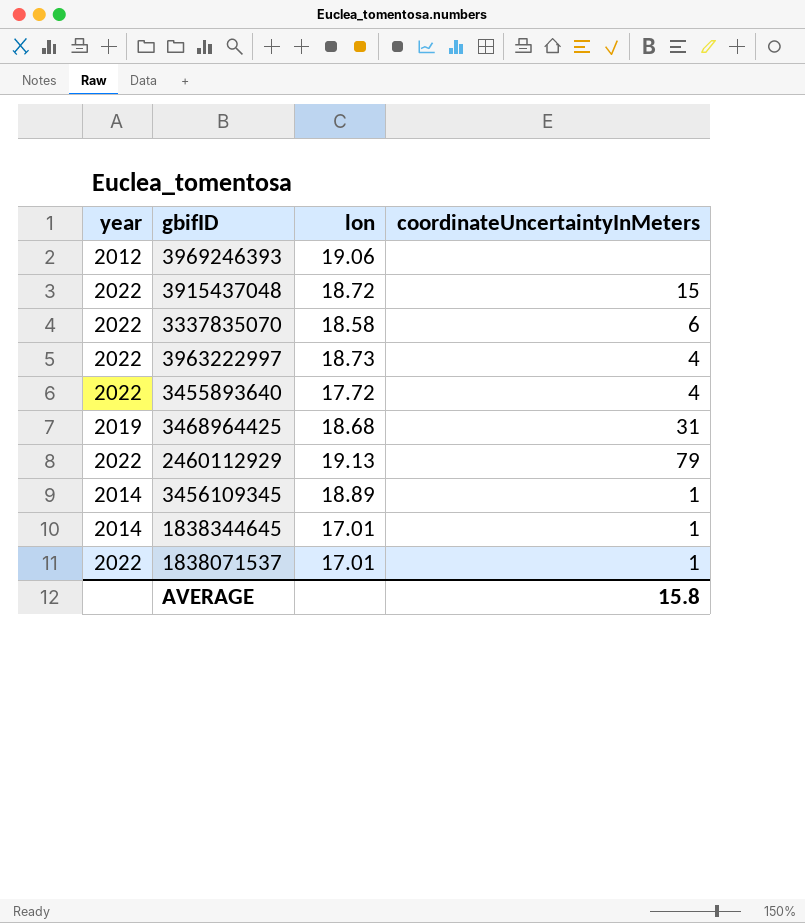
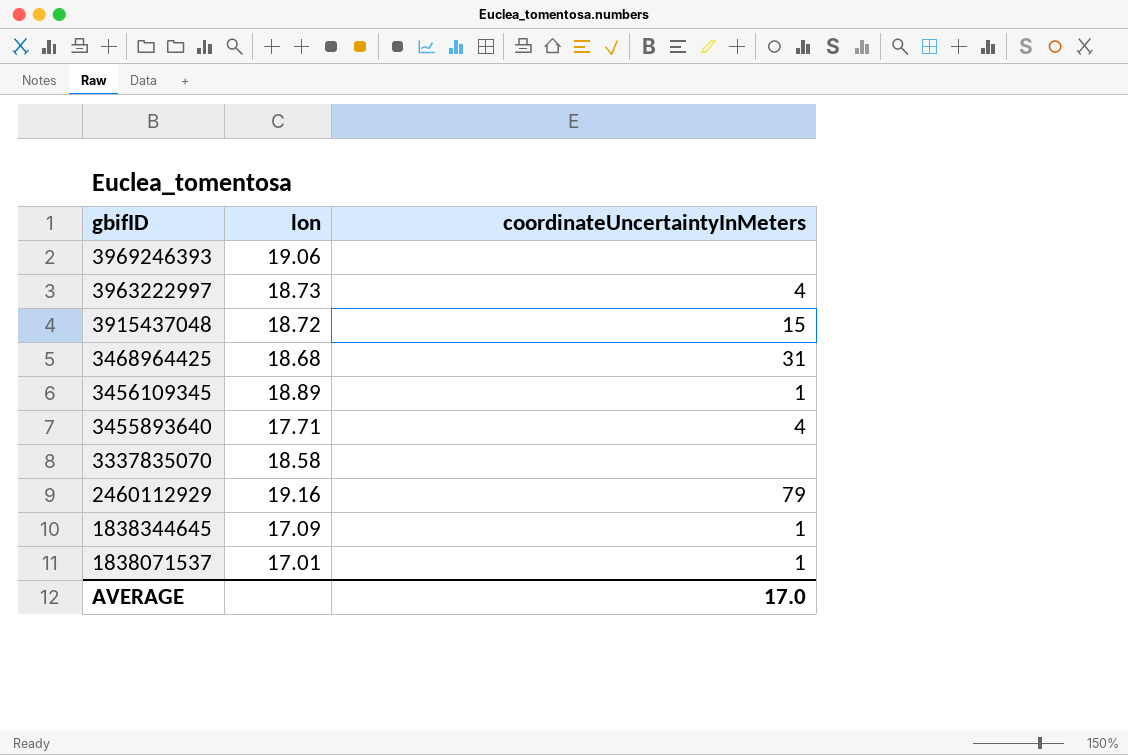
row order: none -> gbifID descending
column year | position: 1 -> none
3455893640 | lon: 17.72 -> 17.71
3337835070 | coordinateUncertaintyInMeters: 6 -> none
2460112929 | lon: 19.13 -> 19.16
1838344645 | lon: 17.01 -> 17.09
AVERAGE | coordinateUncertaintyInMeters: 15.8 -> 17.0

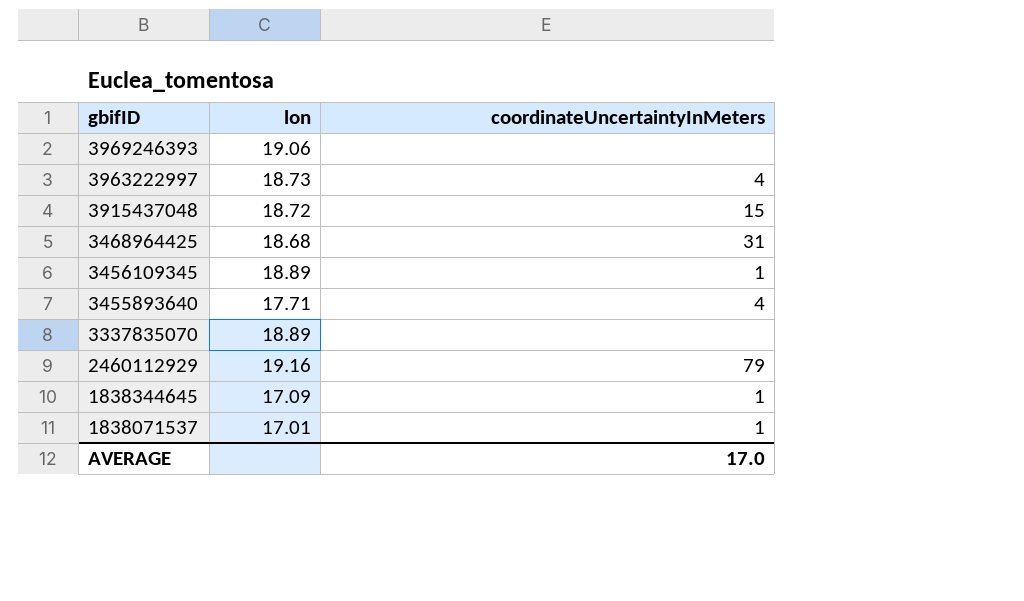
3337835070 | lon: 18.58 -> 18.89

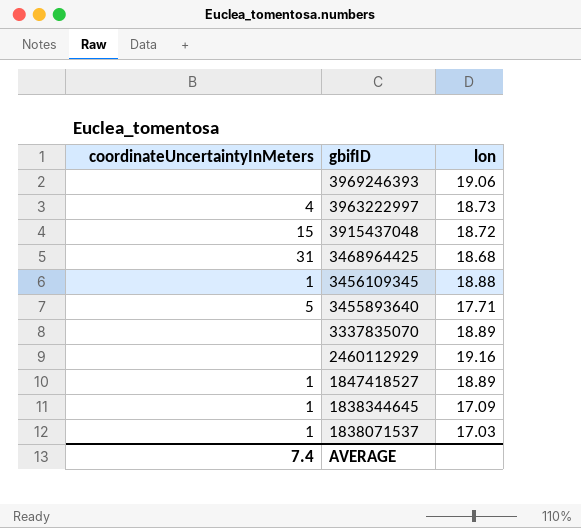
column coordinateUncertaintyInMeters | position: 3 -> 1
3456109345 | lon: 18.89 -> 18.88
3455893640 | coordinateUncertaintyInMeters: 4 -> 5
2460112929 | coordinateUncertaintyInMeters: 79 -> none
row 1847418527: none -> 1 | 18.89
1838071537 | lon: 17.01 -> 17.03
AVERAGE | coordinateUncertaintyInMeters: 17.0 -> 7.4

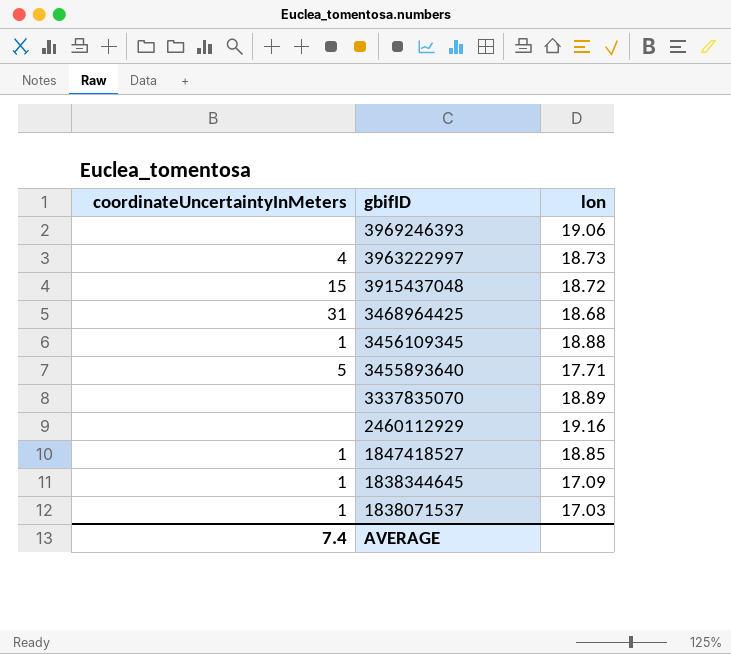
1847418527 | lon: 18.89 -> 18.85

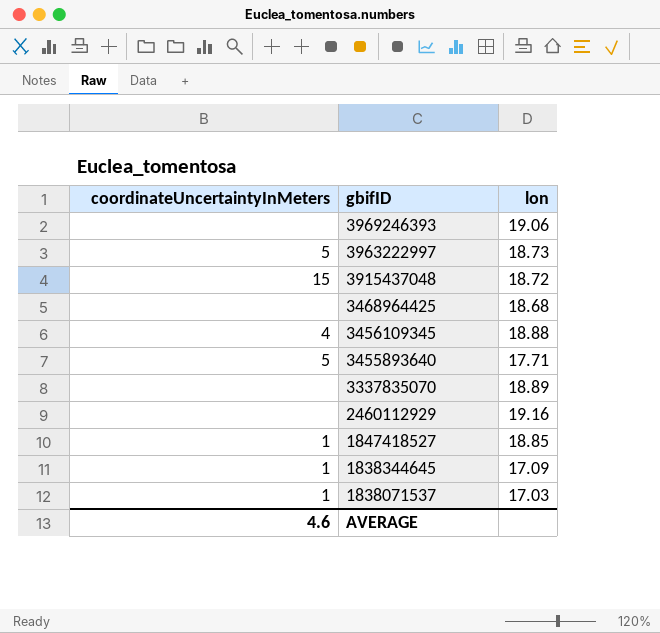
3963222997 | coordinateUncertaintyInMeters: 4 -> 5
3468964425 | coordinateUncertaintyInMeters: 31 -> none
3456109345 | coordinateUncertaintyInMeters: 1 -> 4
AVERAGE | coordinateUncertaintyInMeters: 7.4 -> 4.6

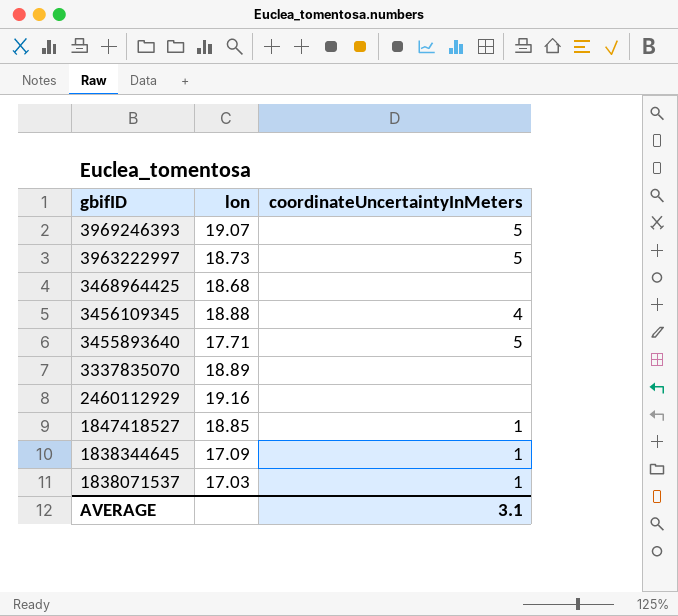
column coordinateUncertaintyInMeters | position: 1 -> 3
row 3915437048: 15 | 18.72 -> none
3969246393 | lon: 19.06 -> 19.07
3969246393 | coordinateUncertaintyInMeters: none -> 5
AVERAGE | coordinateUncertaintyInMeters: 4.6 -> 3.1

